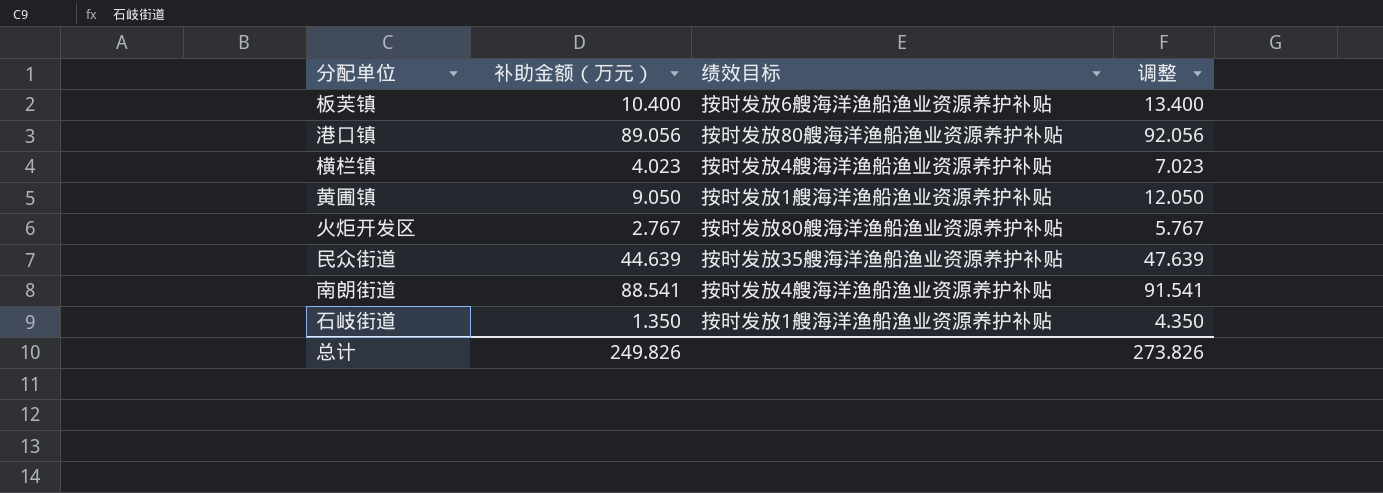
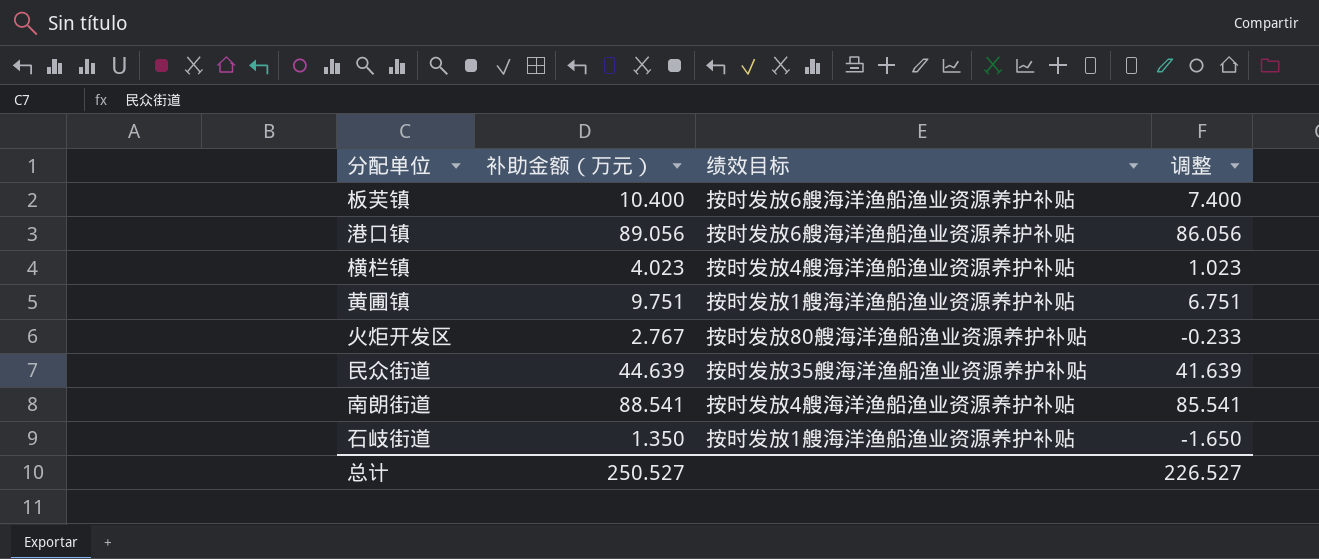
column 调整 | formula: [补助金额（万元）] + 3 -> [补助金额（万元）] - 3
港口镇 | 绩效目标: 按时发放80艘海洋渔船渔业资源养护补贴 -> 按时发放6艘海洋渔船渔业资源养护补贴
黄圃镇 | 补助金额（万元）: 9.050 -> 9.751
总计 | 补助金额（万元）: 249.826 -> 250.527
总计 | 调整: 273.826 -> 226.527

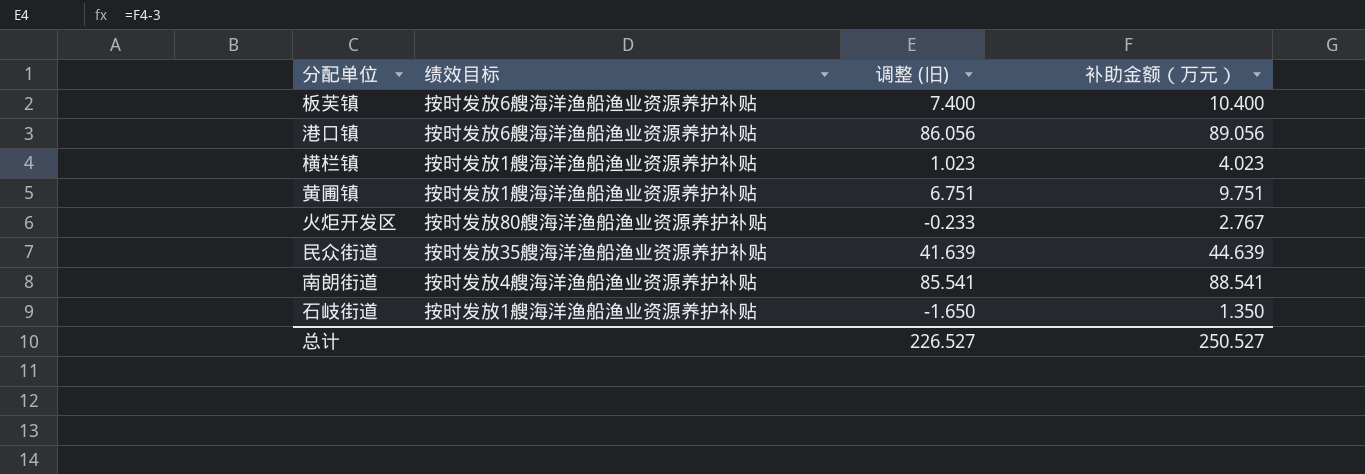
column name: 调整 -> 调整 (旧)
column 补助金额（万元） | position: 2 -> 4
横栏镇 | 绩效目标: 按时发放4艘海洋渔船渔业资源养护补贴 -> 按时发放1艘海洋渔船渔业资源养护补贴

